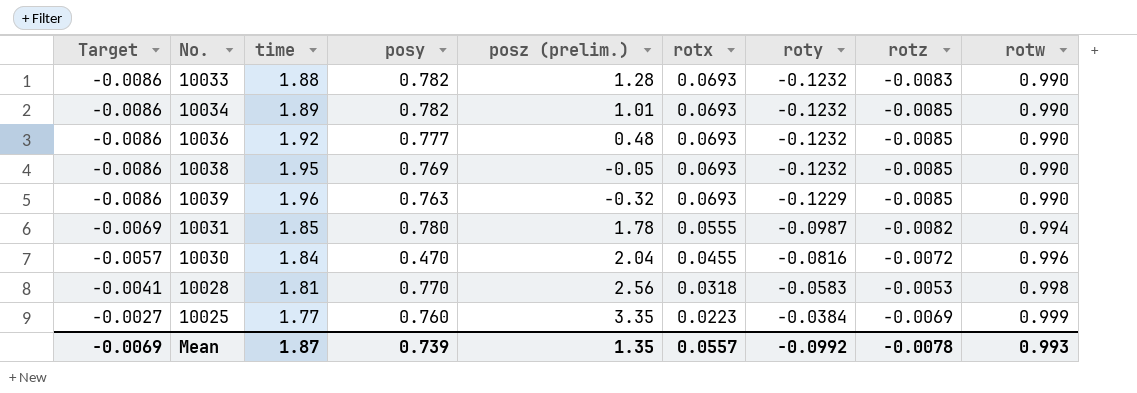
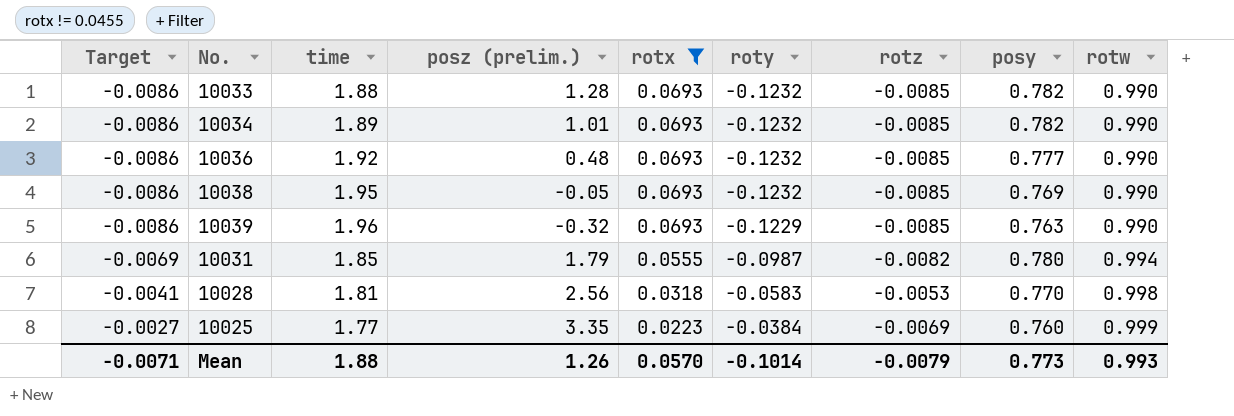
filter: none -> rotx != 0.0455
column posy | position: 4 -> 8
10033 | rotz: -0.0083 -> -0.0085
10031 | posz (prelim.): 1.78 -> 1.79
Mean | Target: -0.0069 -> -0.0071
Mean | time: 1.87 -> 1.88
Mean | posz (prelim.): 1.35 -> 1.26
Mean | rotx: 0.0557 -> 0.0570
Mean | roty: -0.0992 -> -0.1014
Mean | rotz: -0.0078 -> -0.0079
Mean | posy: 0.739 -> 0.773

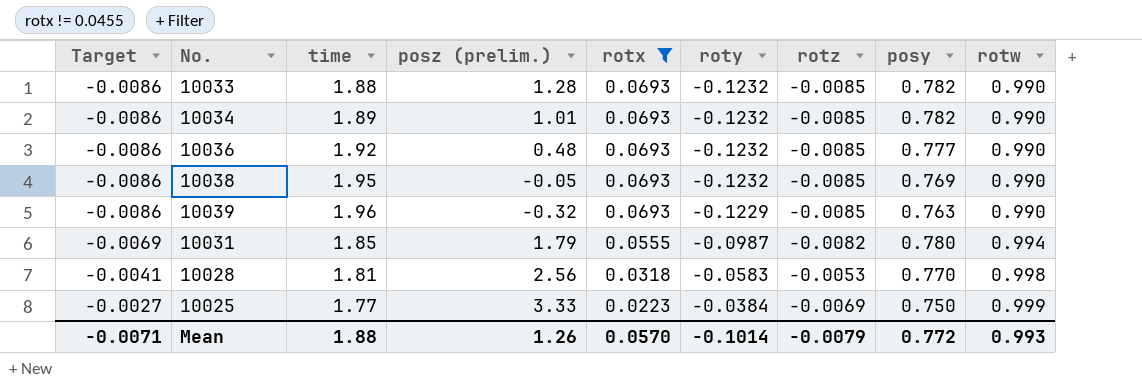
10025 | posz (prelim.): 3.35 -> 3.33
10025 | posy: 0.760 -> 0.750
Mean | posy: 0.773 -> 0.772

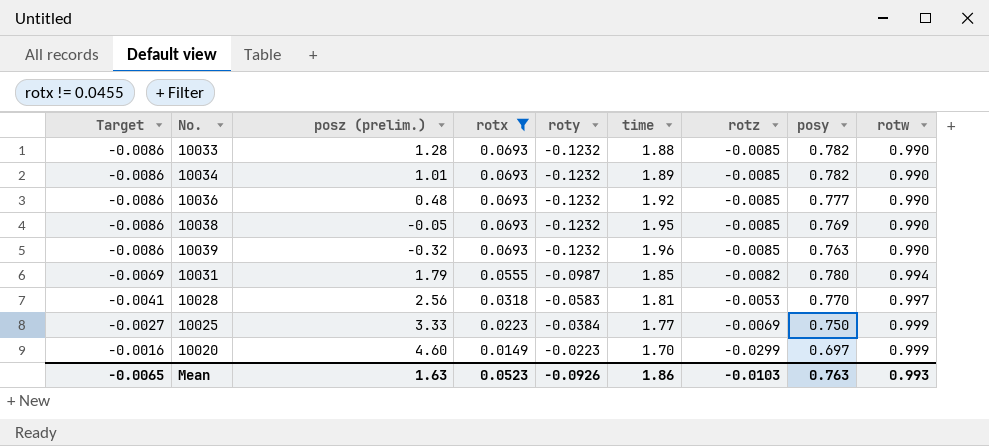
column time | position: 3 -> 6
10039 | roty: -0.1229 -> -0.1232
10028 | rotw: 0.998 -> 0.997
row 10020: none -> -0.0016 | 4.60 | 0.0149 | -0.0223 | 1.70 | -0.0299 | 0.697 | 0.999
Mean | Target: -0.0071 -> -0.0065
Mean | posz (prelim.): 1.26 -> 1.63
Mean | rotx: 0.0570 -> 0.0523
Mean | roty: -0.1014 -> -0.0926
Mean | time: 1.88 -> 1.86
Mean | rotz: -0.0079 -> -0.0103
Mean | posy: 0.772 -> 0.763

